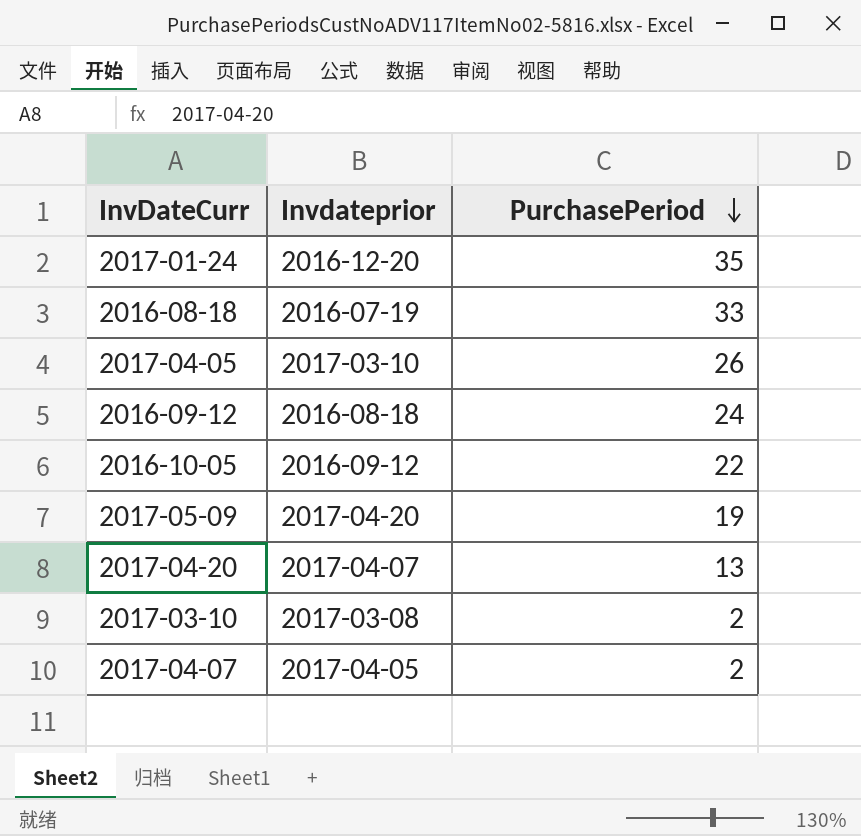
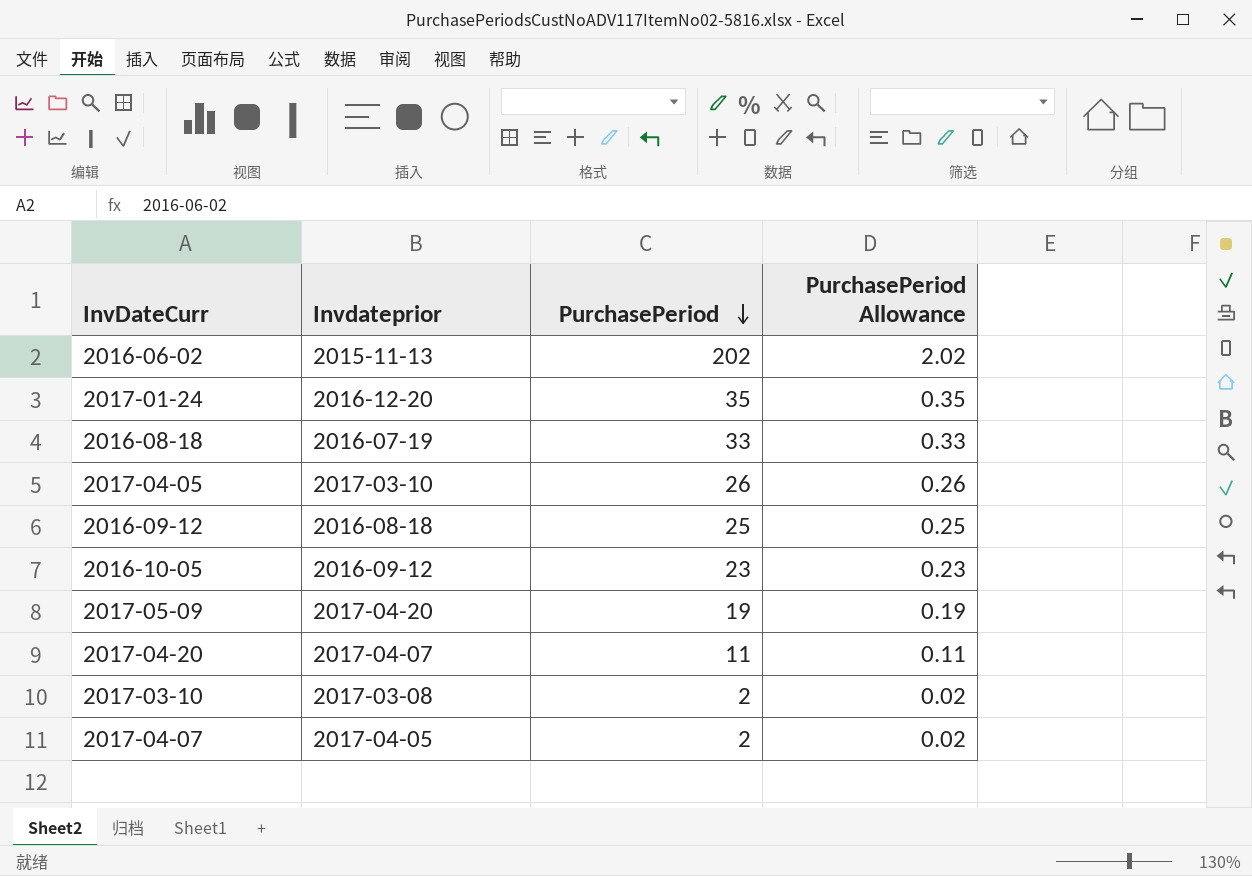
column PurchasePeriod Allowance | formula: none -> [PurchasePeriod] * 0.01
row 2016-06-02: none -> 2015-11-13 | 202 | 2.02
2016-09-12 | PurchasePeriod: 24 -> 25
2016-10-05 | PurchasePeriod: 22 -> 23
2017-04-20 | PurchasePeriod: 13 -> 11

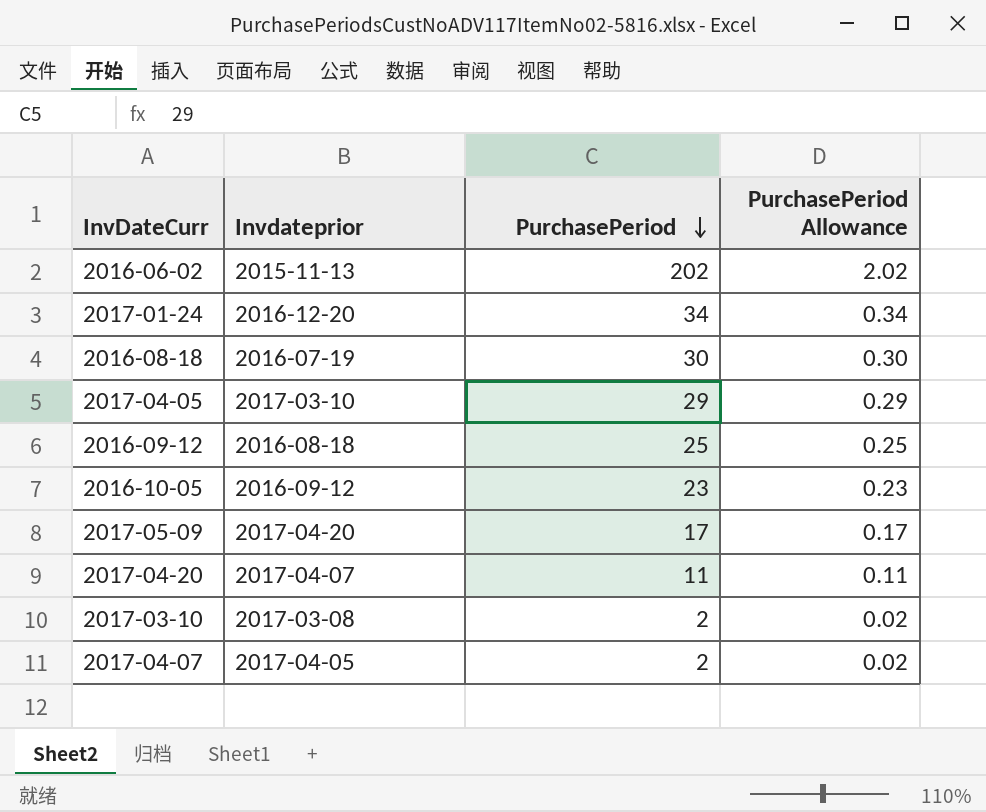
2017-01-24 | PurchasePeriod: 35 -> 34
2017-01-24 | PurchasePeriod Allowance: 0.35 -> 0.34
2016-08-18 | PurchasePeriod: 33 -> 30
2016-08-18 | PurchasePeriod Allowance: 0.33 -> 0.30
2017-04-05 | PurchasePeriod: 26 -> 29
2017-04-05 | PurchasePeriod Allowance: 0.26 -> 0.29
2017-05-09 | PurchasePeriod: 19 -> 17
2017-05-09 | PurchasePeriod Allowance: 0.19 -> 0.17

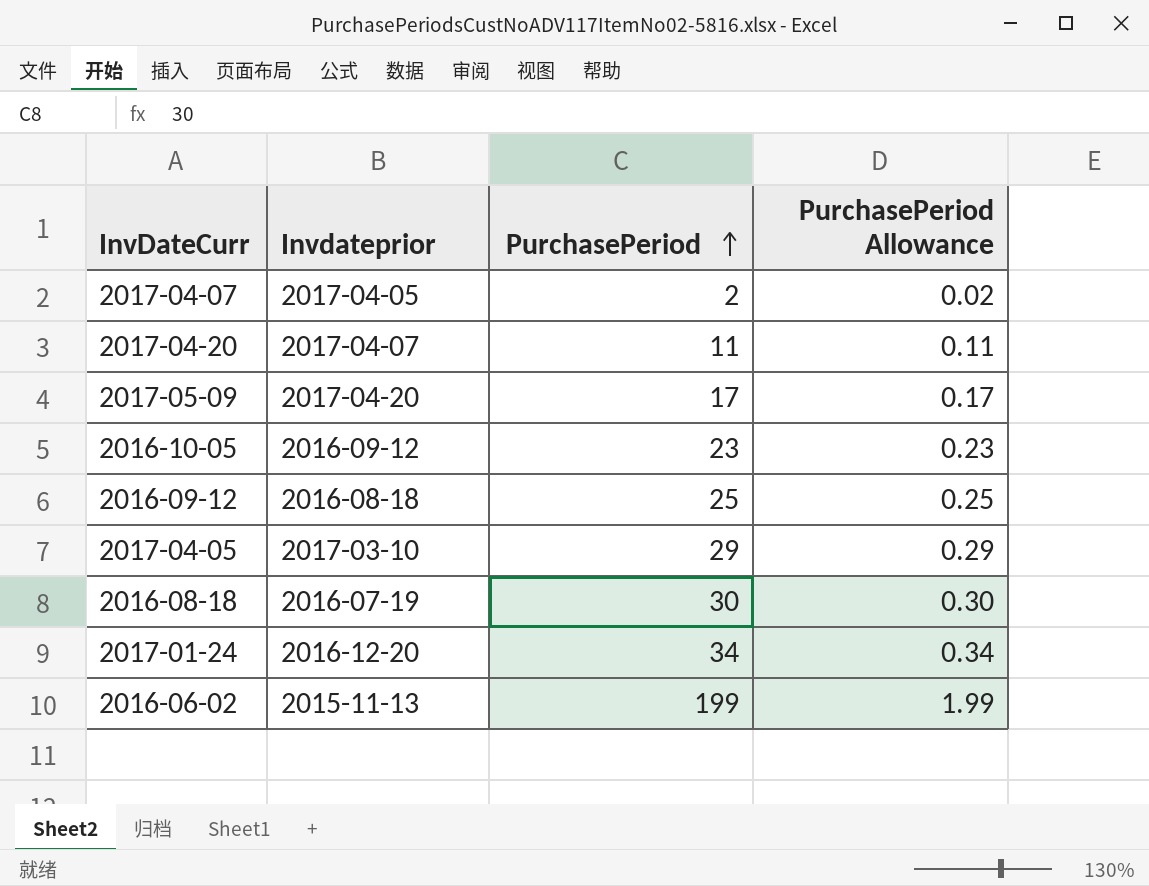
row order: PurchasePeriod descending -> PurchasePeriod ascending
row 2017-03-10: 2017-03-08 | 2 | 0.02 -> none
2016-06-02 | PurchasePeriod: 202 -> 199
2016-06-02 | PurchasePeriod Allowance: 2.02 -> 1.99

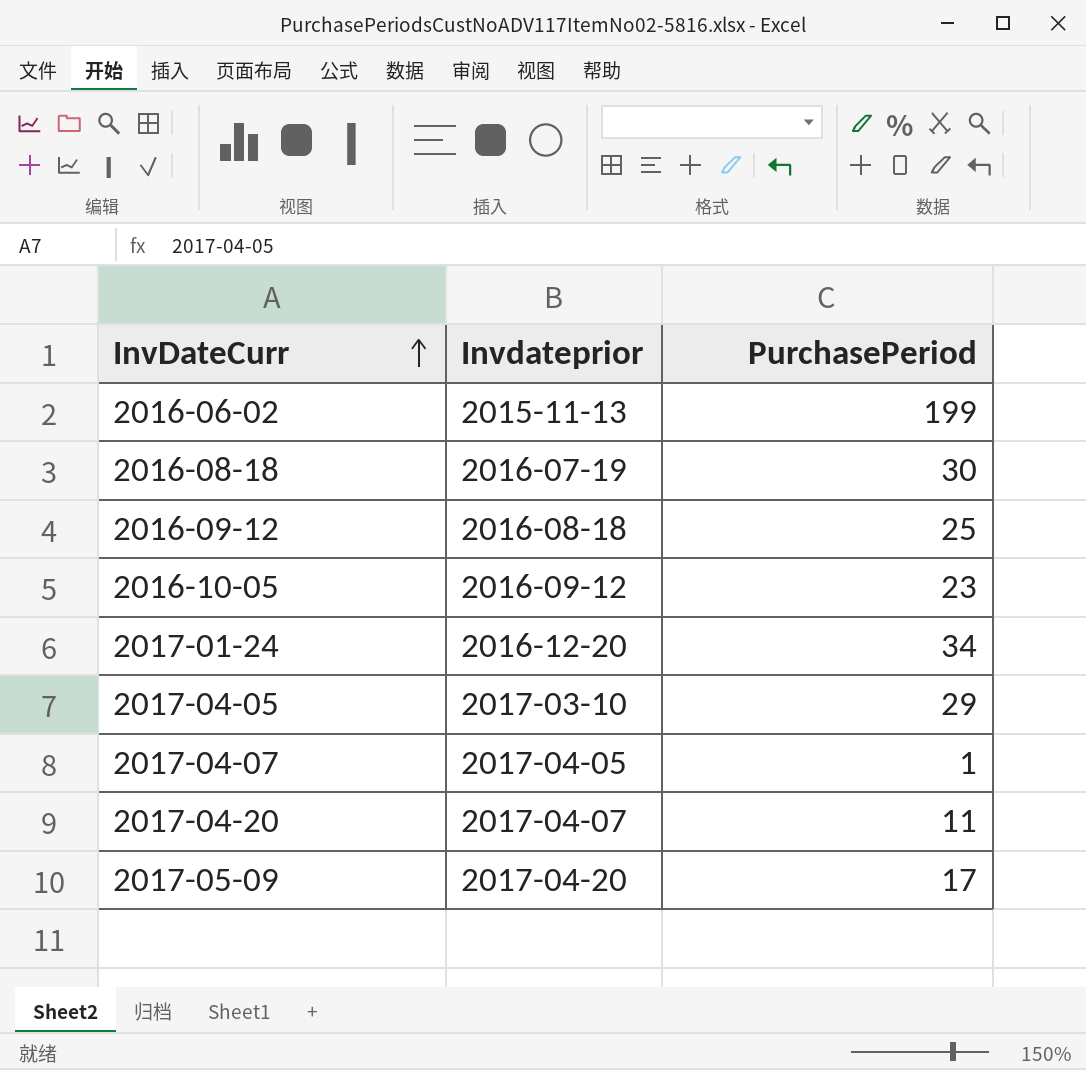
row order: PurchasePeriod ascending -> InvDateCurr ascending
column PurchasePeriod Allowance | formula: [PurchasePeriod] * 0.01 -> none
2017-04-07 | PurchasePeriod: 2 -> 1

